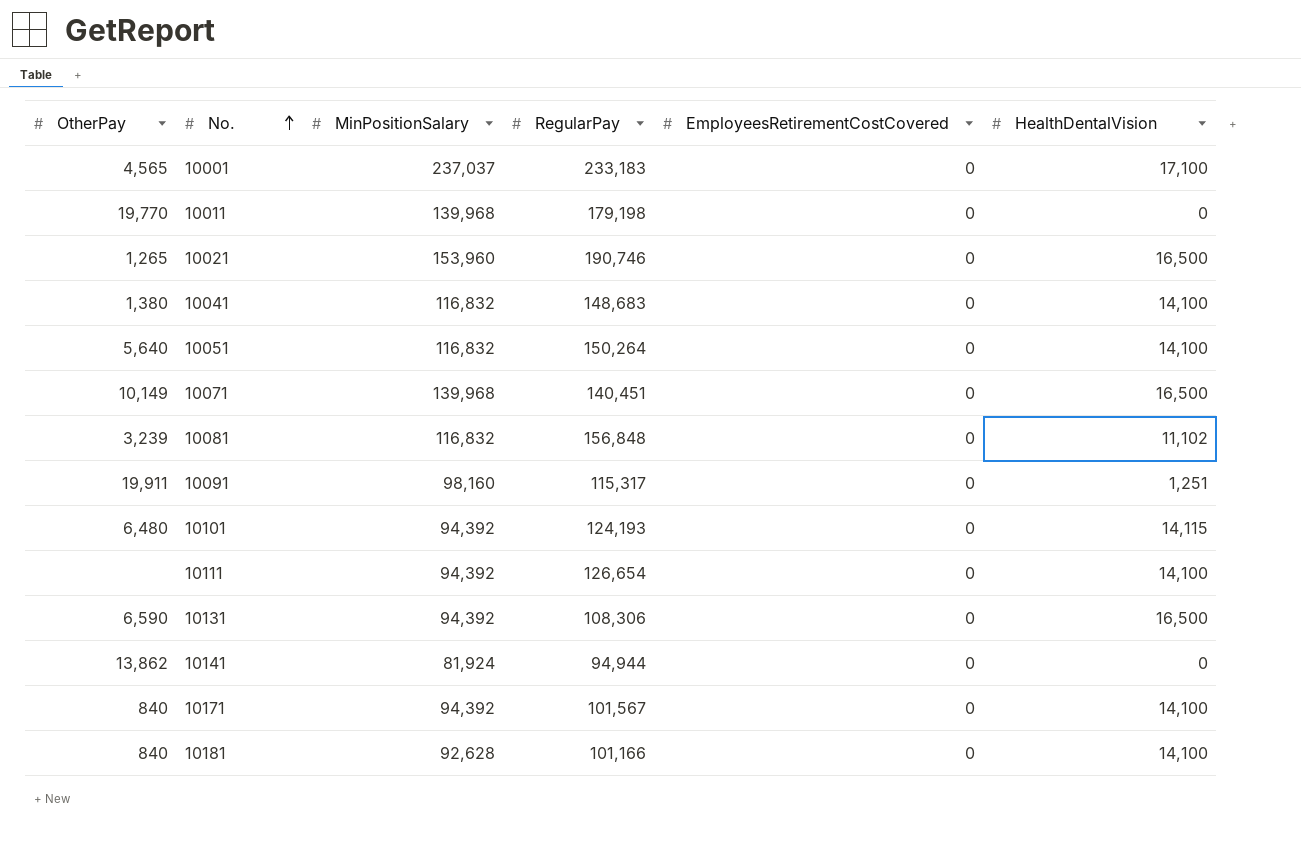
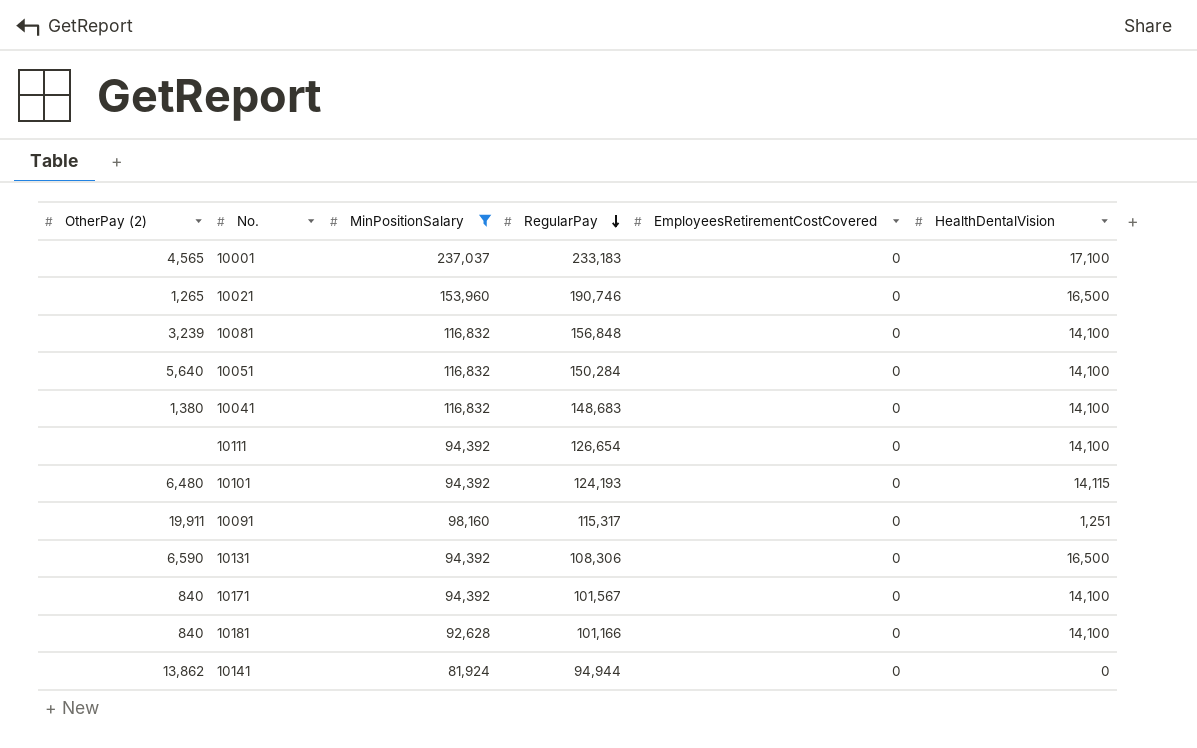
filter: none -> MinPositionSalary != 139,968
row order: No. ascending -> RegularPay descending
column name: OtherPay -> OtherPay (2)
10081 | HealthDentalVision: 11,102 -> 14,100
10051 | RegularPay: 150,264 -> 150,284

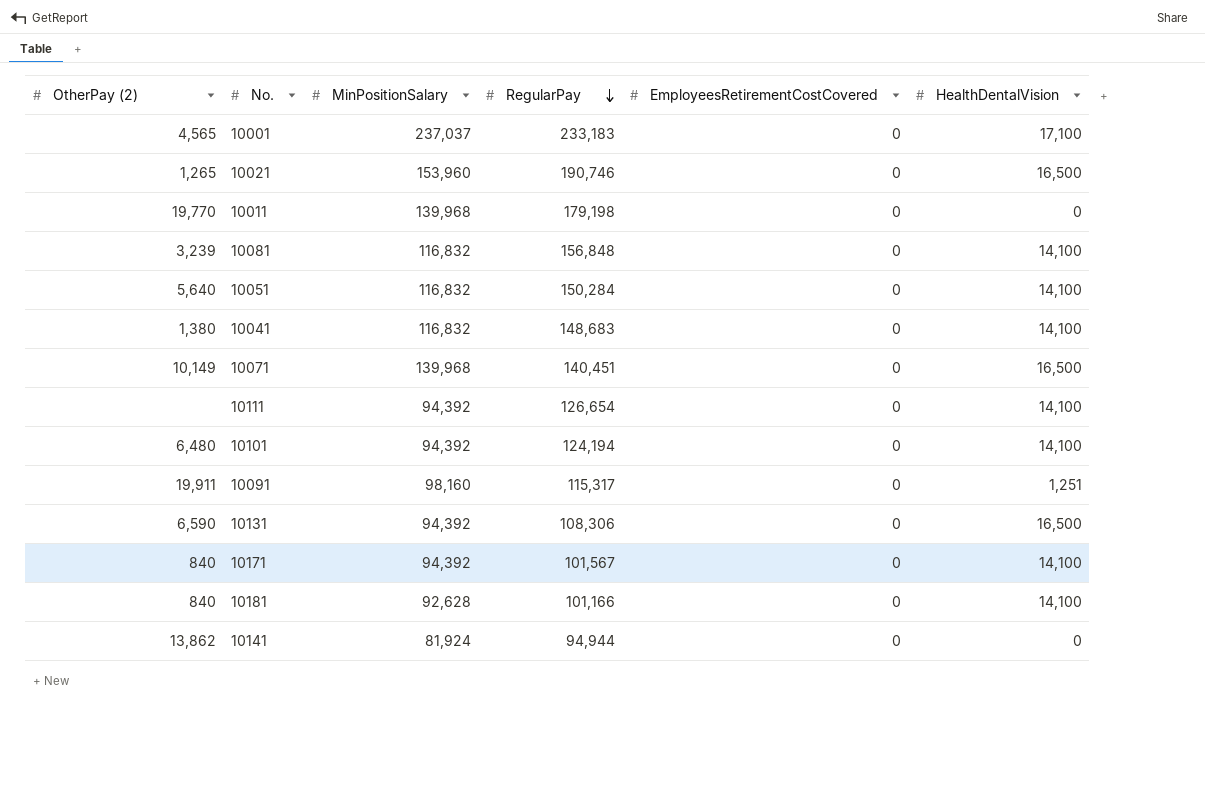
filter: MinPositionSalary != 139,968 -> none
10101 | RegularPay: 124,193 -> 124,194
10101 | HealthDentalVision: 14,115 -> 14,100

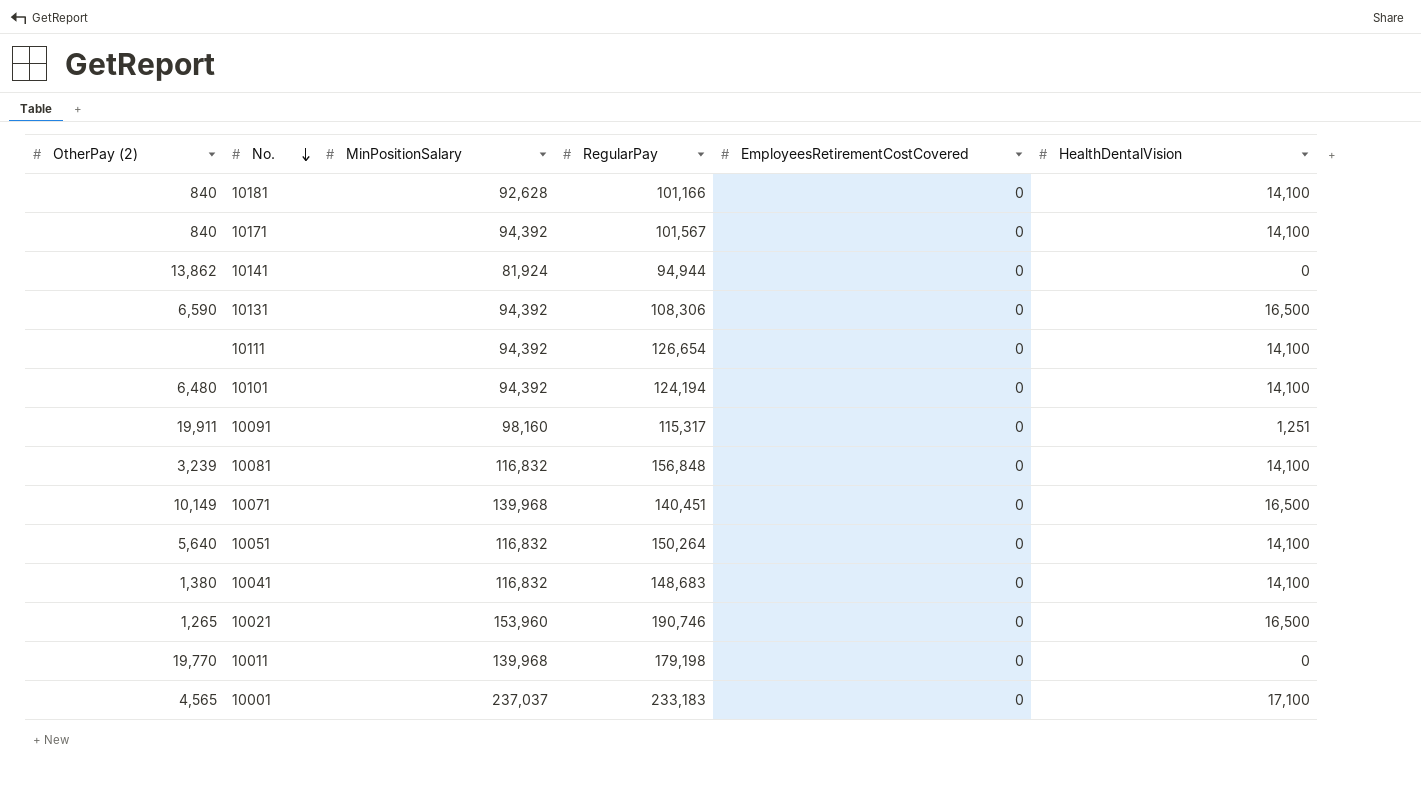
row order: RegularPay descending -> No. descending
10051 | RegularPay: 150,284 -> 150,264

